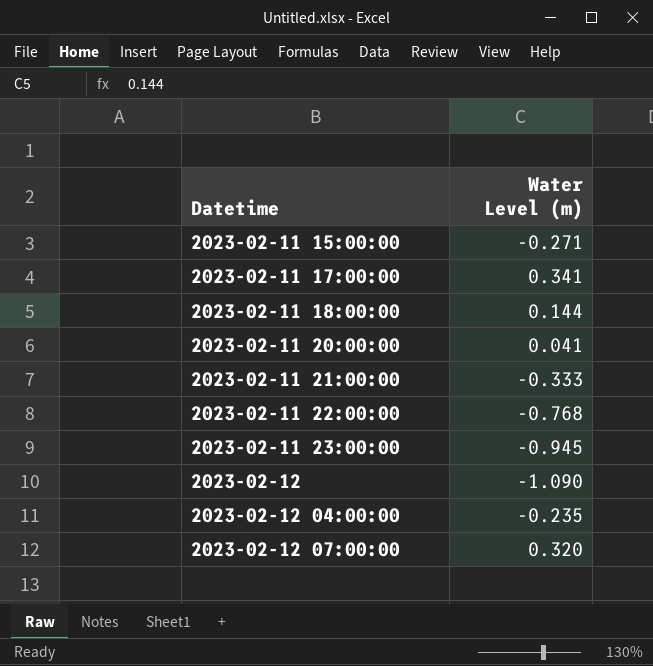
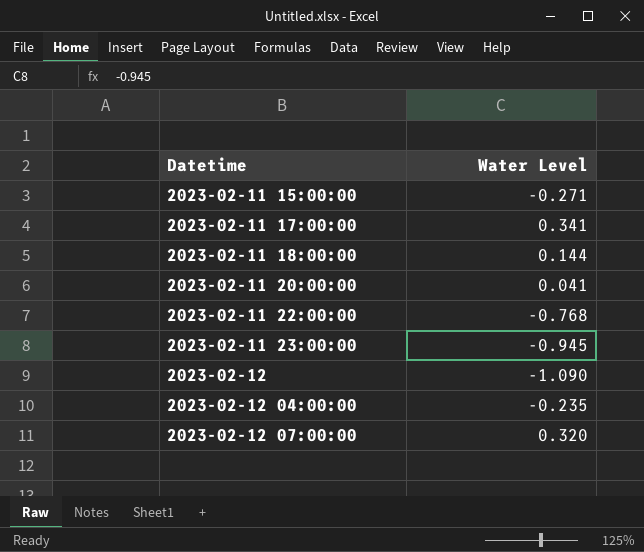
column name: Water Level (m) -> Water Level
row 2023-02-11 21:00:00: -0.333 -> none

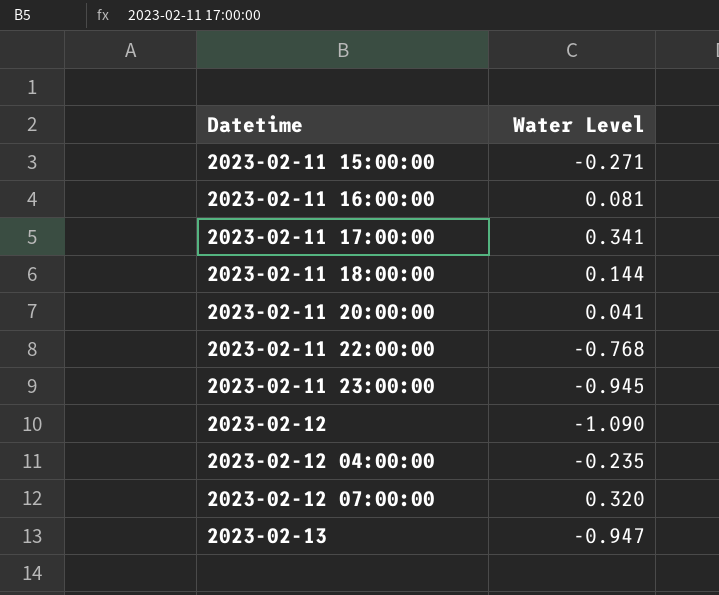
row 2023-02-11 16:00:00: none -> 0.081
row 2023-02-13: none -> -0.947

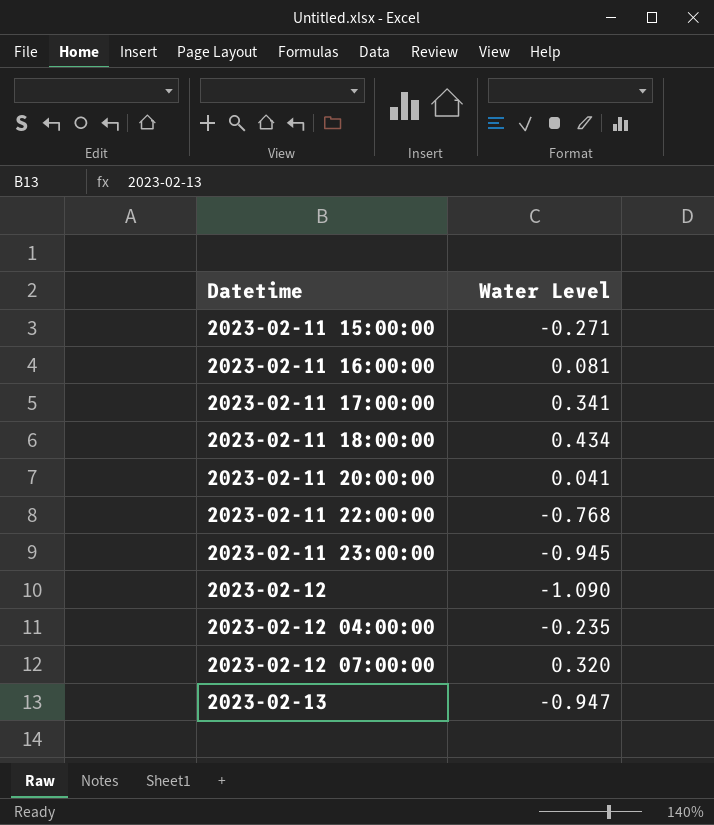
2023-02-11 18:00:00 | Water Level: 0.144 -> 0.434

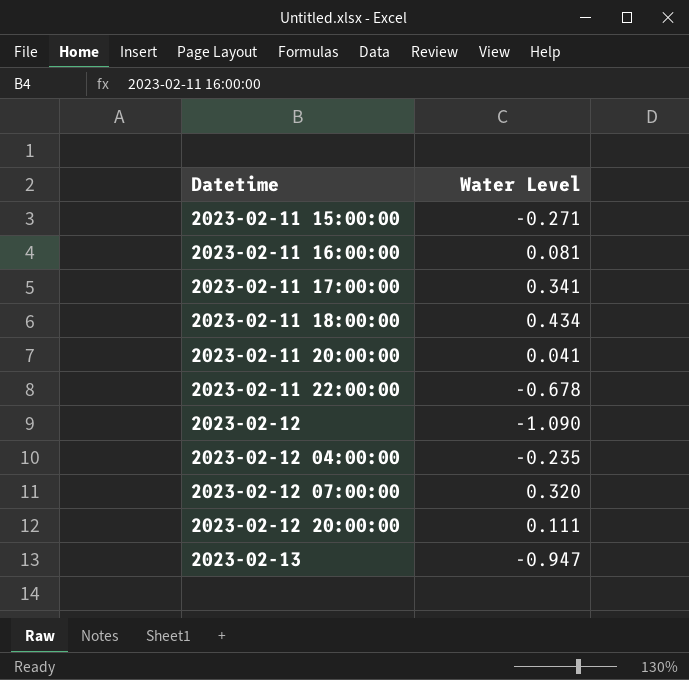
row 2023-02-11 23:00:00: -0.945 -> none
2023-02-11 22:00:00 | Water Level: -0.768 -> -0.678
row 2023-02-12 20:00:00: none -> 0.111

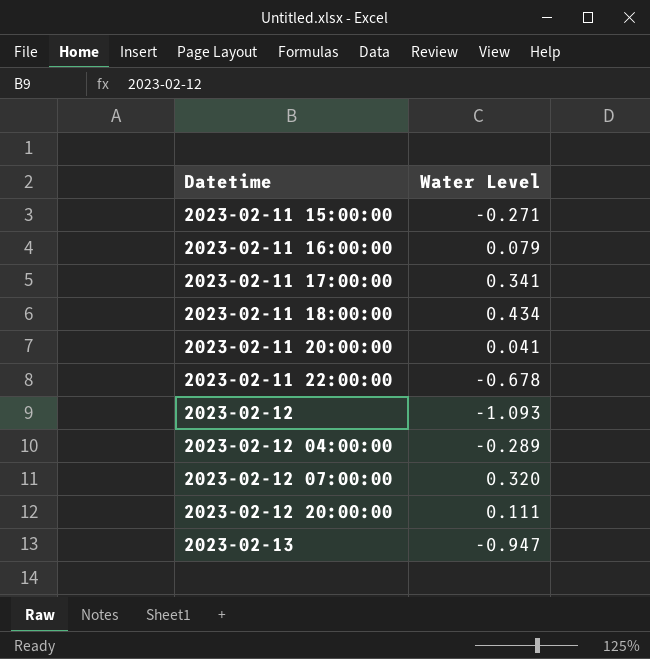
2023-02-11 16:00:00 | Water Level: 0.081 -> 0.079
2023-02-12 | Water Level: -1.090 -> -1.093
2023-02-12 04:00:00 | Water Level: -0.235 -> -0.289

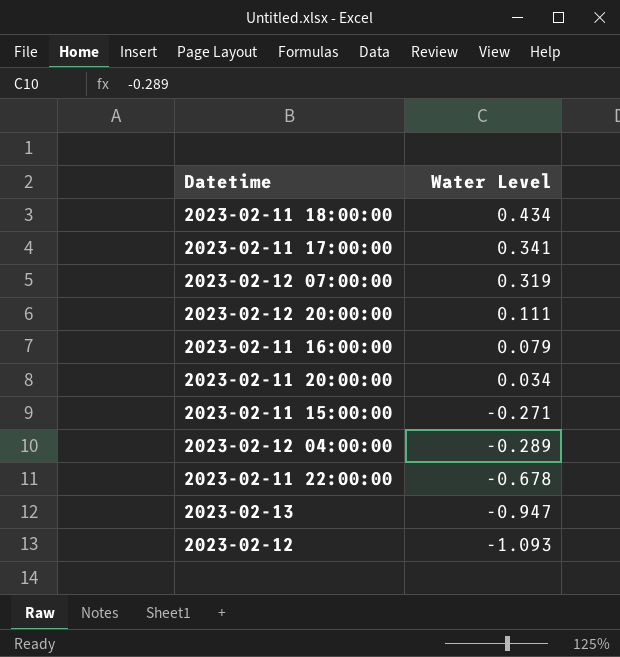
row order: Datetime ascending -> Water Level descending
2023-02-12 07:00:00 | Water Level: 0.320 -> 0.319
2023-02-11 20:00:00 | Water Level: 0.041 -> 0.034

